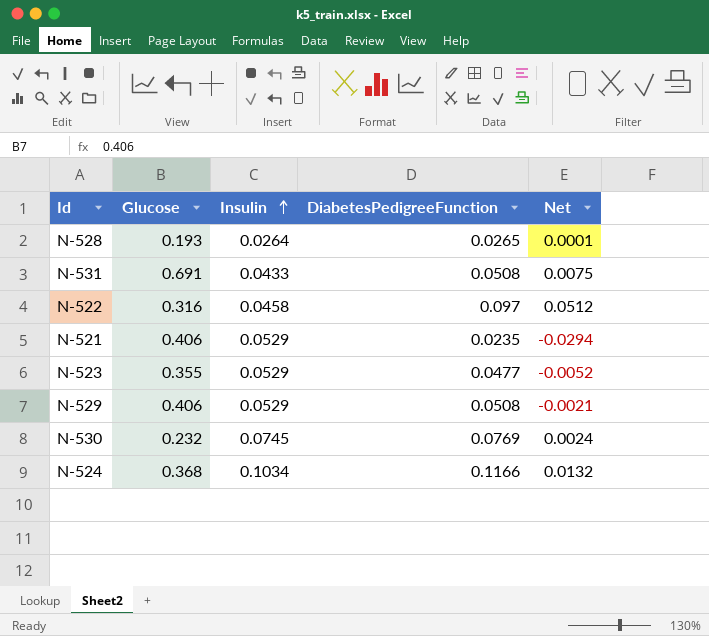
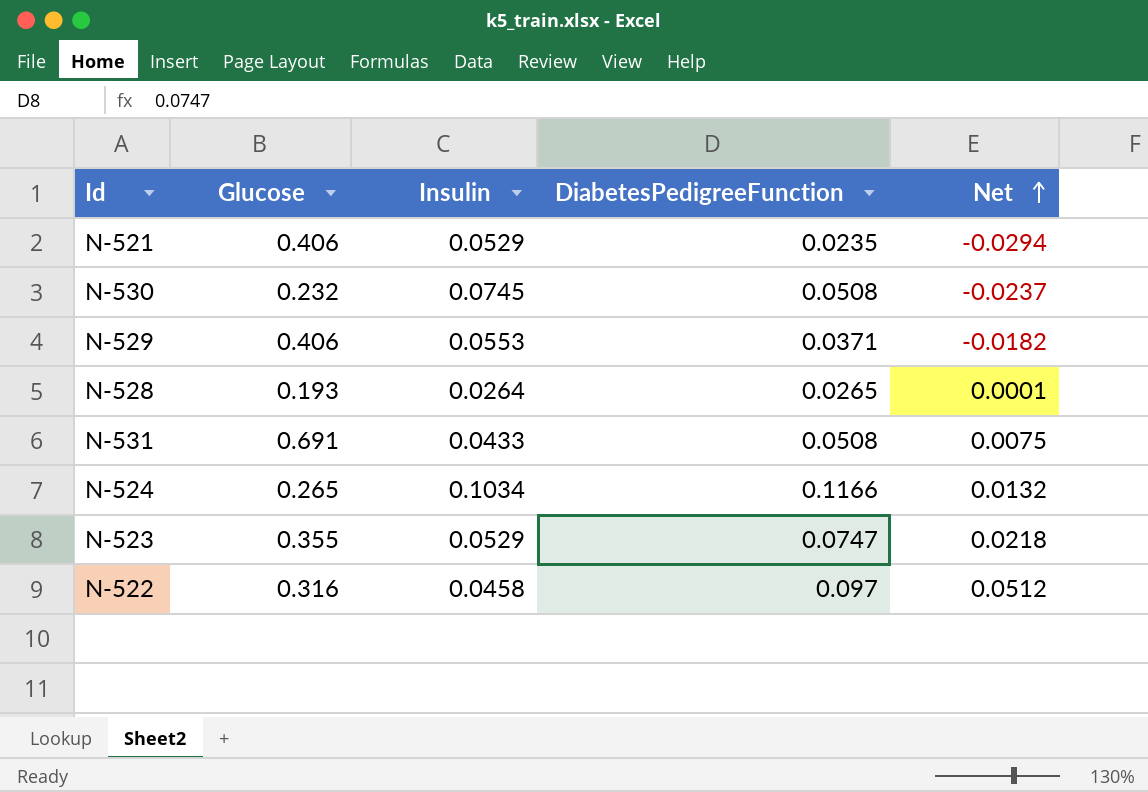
row order: Insulin ascending -> Net ascending
N-530 | DiabetesPedigreeFunction: 0.0769 -> 0.0508
N-530 | Net: 0.0024 -> -0.0237
N-529 | Insulin: 0.0529 -> 0.0553
N-529 | DiabetesPedigreeFunction: 0.0508 -> 0.0371
N-529 | Net: -0.0021 -> -0.0182
N-524 | Glucose: 0.368 -> 0.265
N-523 | DiabetesPedigreeFunction: 0.0477 -> 0.0747
N-523 | Net: -0.0052 -> 0.0218

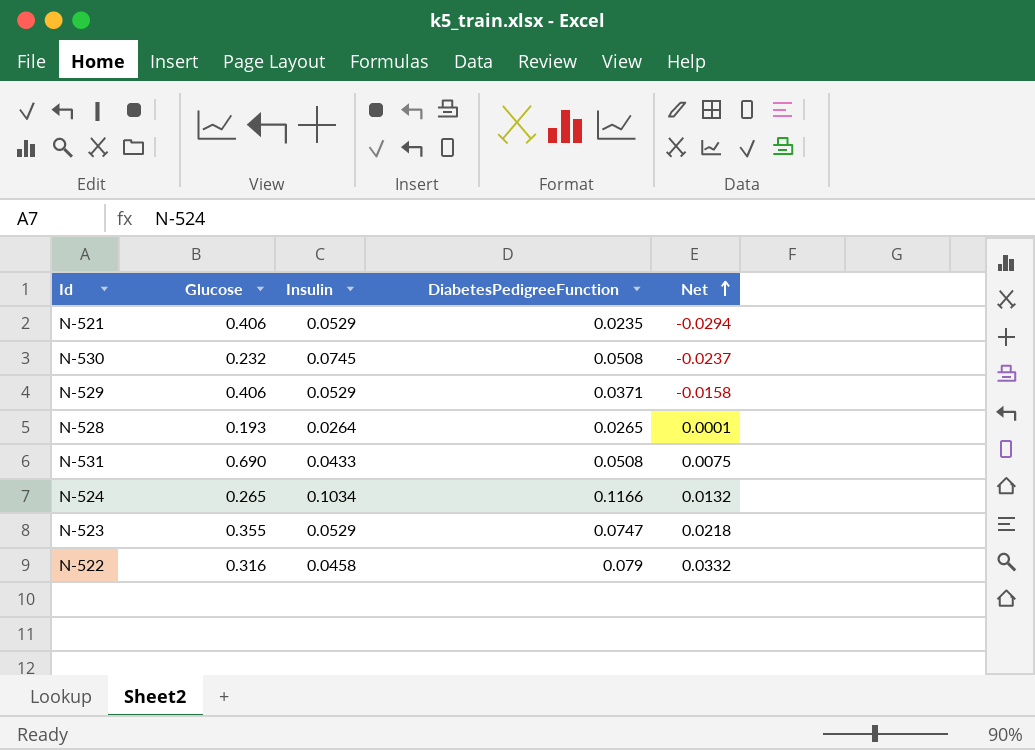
N-529 | Insulin: 0.0553 -> 0.0529
N-529 | Net: -0.0182 -> -0.0158
N-531 | Glucose: 0.691 -> 0.690
N-522 | DiabetesPedigreeFunction: 0.097 -> 0.079
N-522 | Net: 0.0512 -> 0.0332

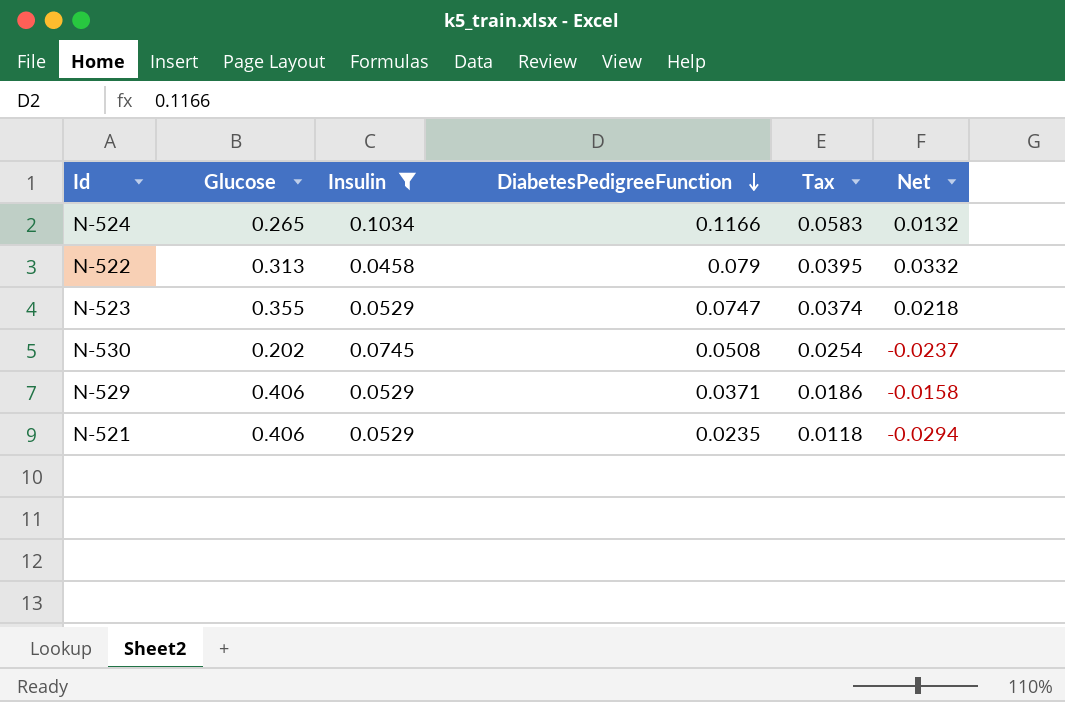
filter: none -> Insulin >= 0.0458
row order: Net ascending -> DiabetesPedigreeFunction descending
column Tax | formula: none -> [DiabetesPedigreeFunction] * 0.5
N-522 | Glucose: 0.316 -> 0.313
N-530 | Glucose: 0.232 -> 0.202

